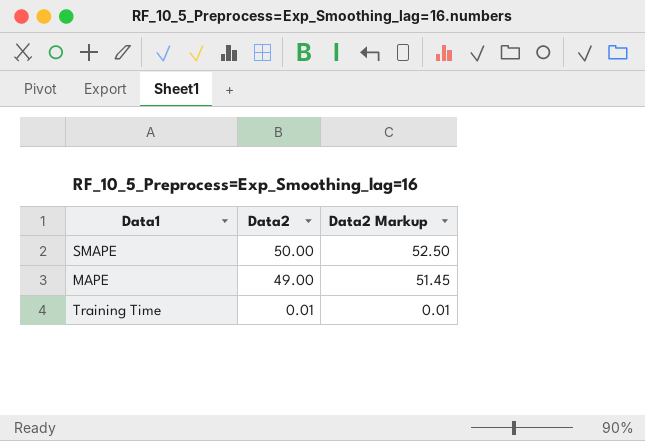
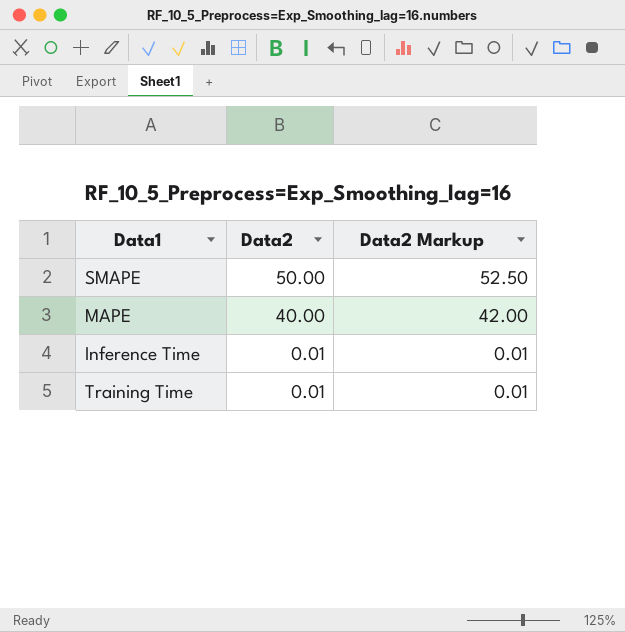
MAPE | Data2: 49.00 -> 40.00
MAPE | Data2 Markup: 51.45 -> 42.00
row Inference Time: none -> 0.01 | 0.01

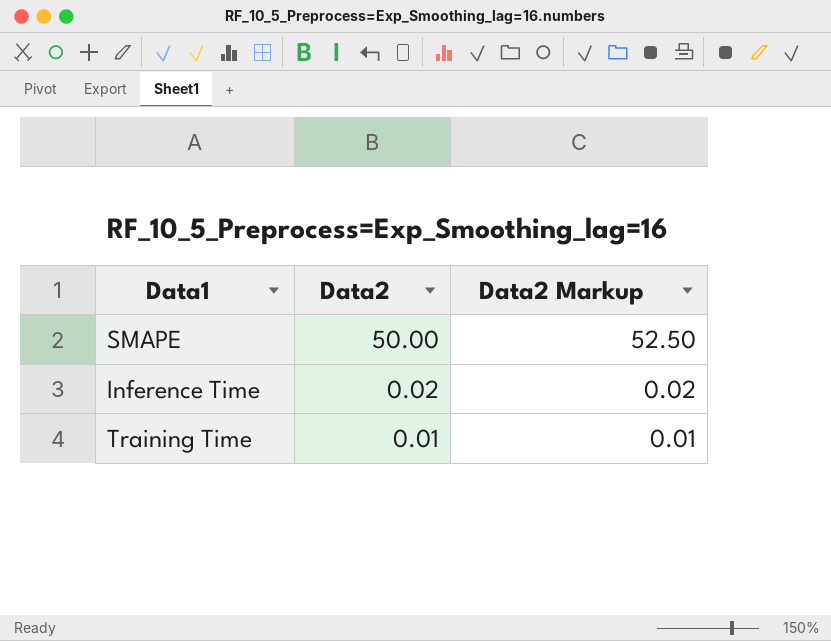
row MAPE: 40.00 | 42.00 -> none
Inference Time | Data2: 0.01 -> 0.02
Inference Time | Data2 Markup: 0.01 -> 0.02

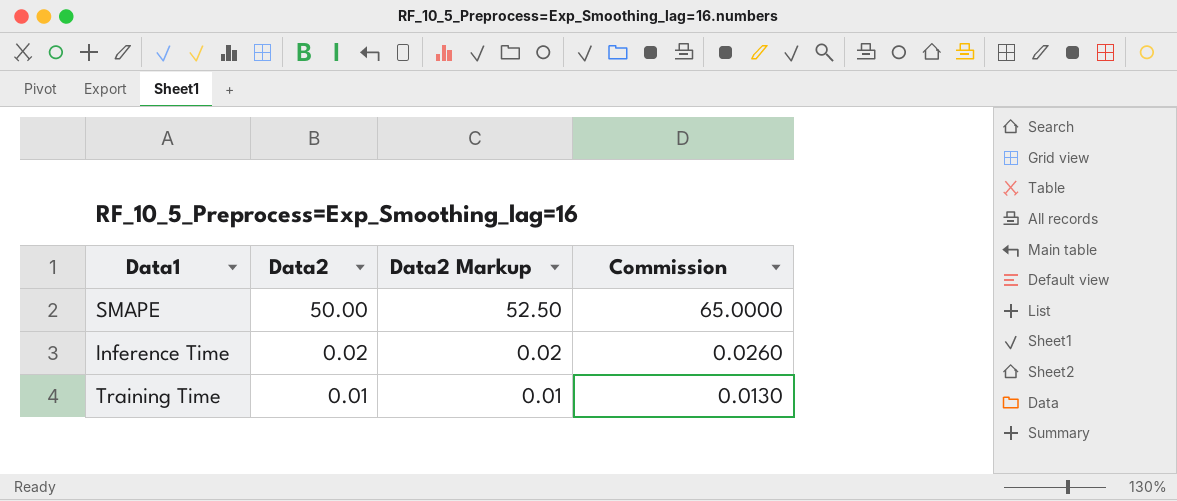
column Commission | formula: none -> [Data2] * 1.3

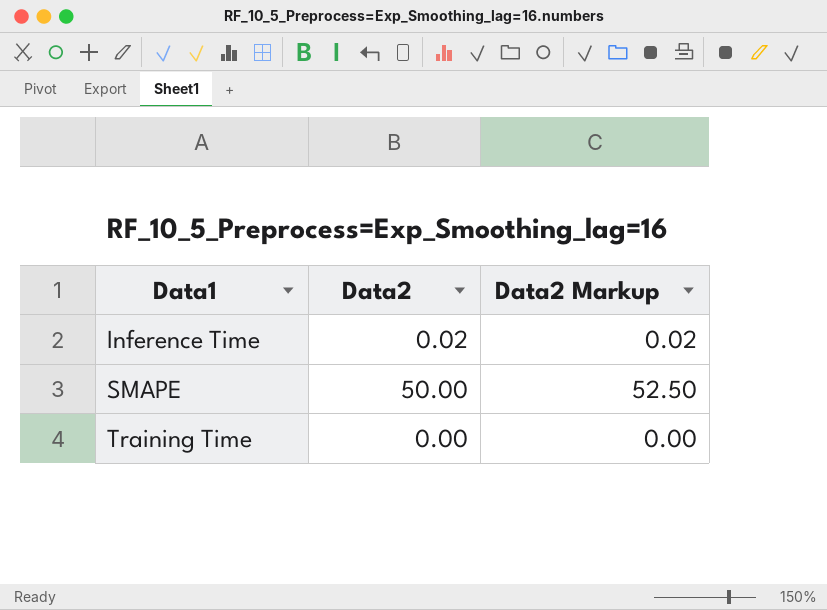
row order: Data2 descending -> Data1 ascending
column Commission | formula: [Data2] * 1.3 -> none
Training Time | Data2: 0.01 -> 0.00
Training Time | Data2 Markup: 0.01 -> 0.00

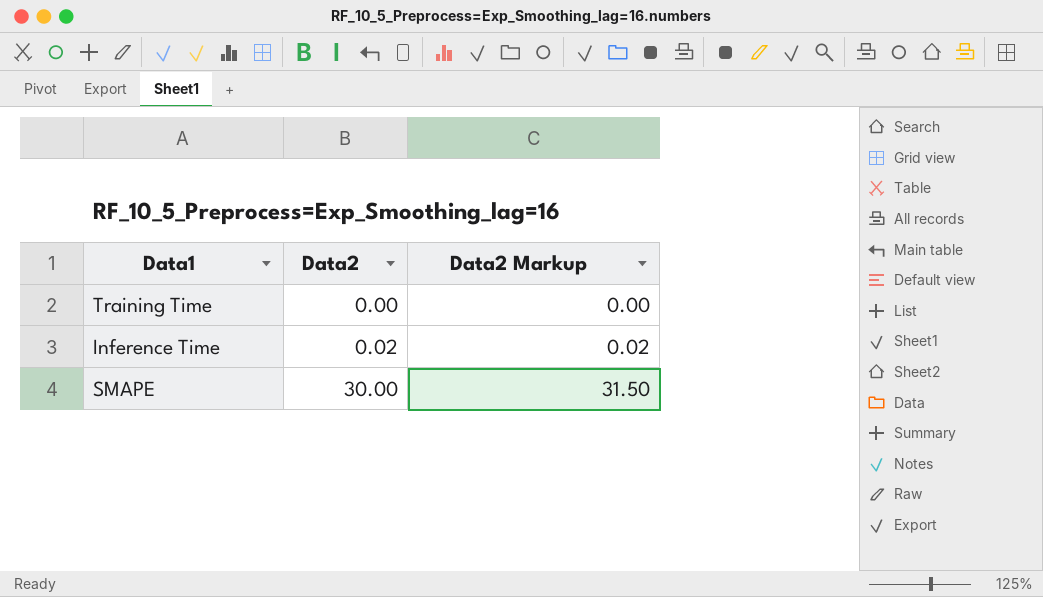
row order: Data1 ascending -> Data2 ascending
SMAPE | Data2: 50.00 -> 30.00
SMAPE | Data2 Markup: 52.50 -> 31.50

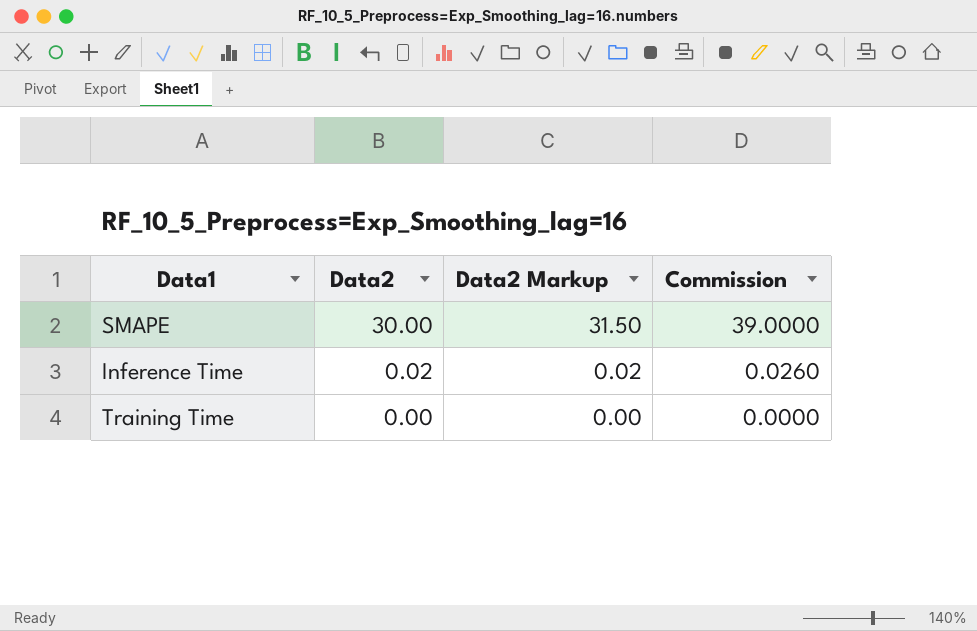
row order: Data2 ascending -> Data2 descending
column Commission | formula: none -> [Data2] * 1.3

